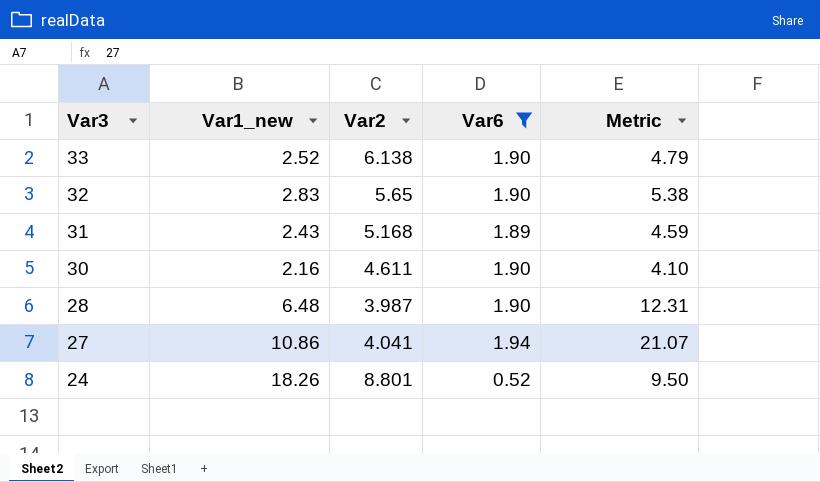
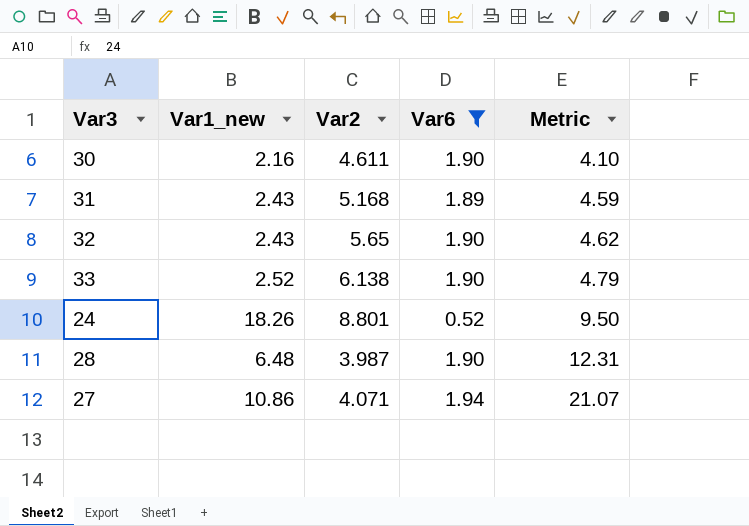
row order: Var3 descending -> Metric ascending
32 | Var1_new: 2.83 -> 2.43
32 | Metric: 5.38 -> 4.62
27 | Var2: 4.041 -> 4.071

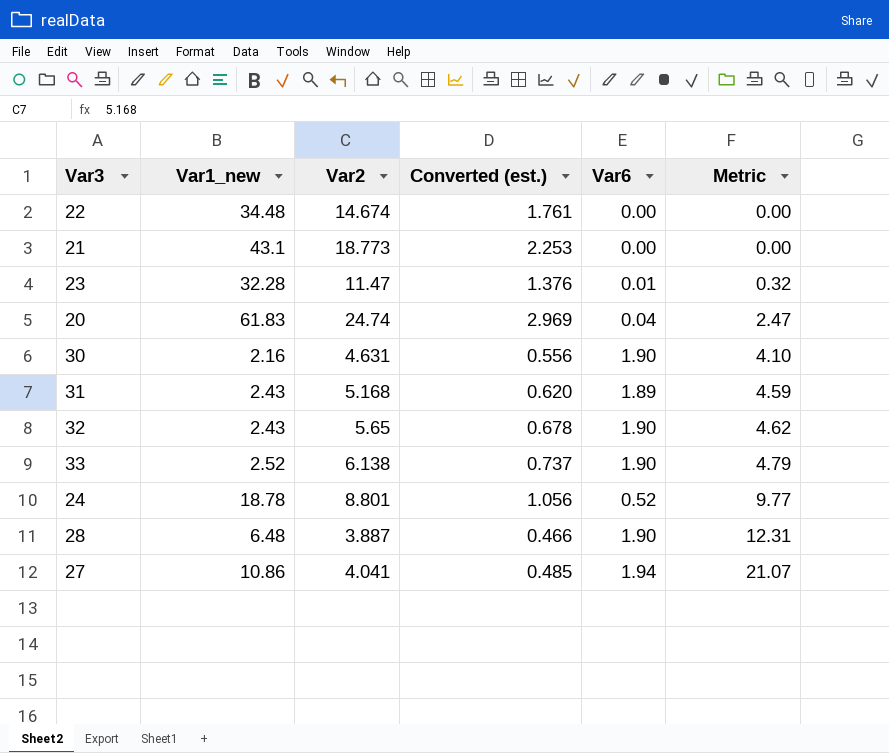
filter: Var6 >= 0.52 -> none
column Converted (est.) | formula: none -> [Var2] * 0.12
30 | Var2: 4.611 -> 4.631
24 | Var1_new: 18.26 -> 18.78
24 | Metric: 9.50 -> 9.77
28 | Var2: 3.987 -> 3.887
27 | Var2: 4.071 -> 4.041

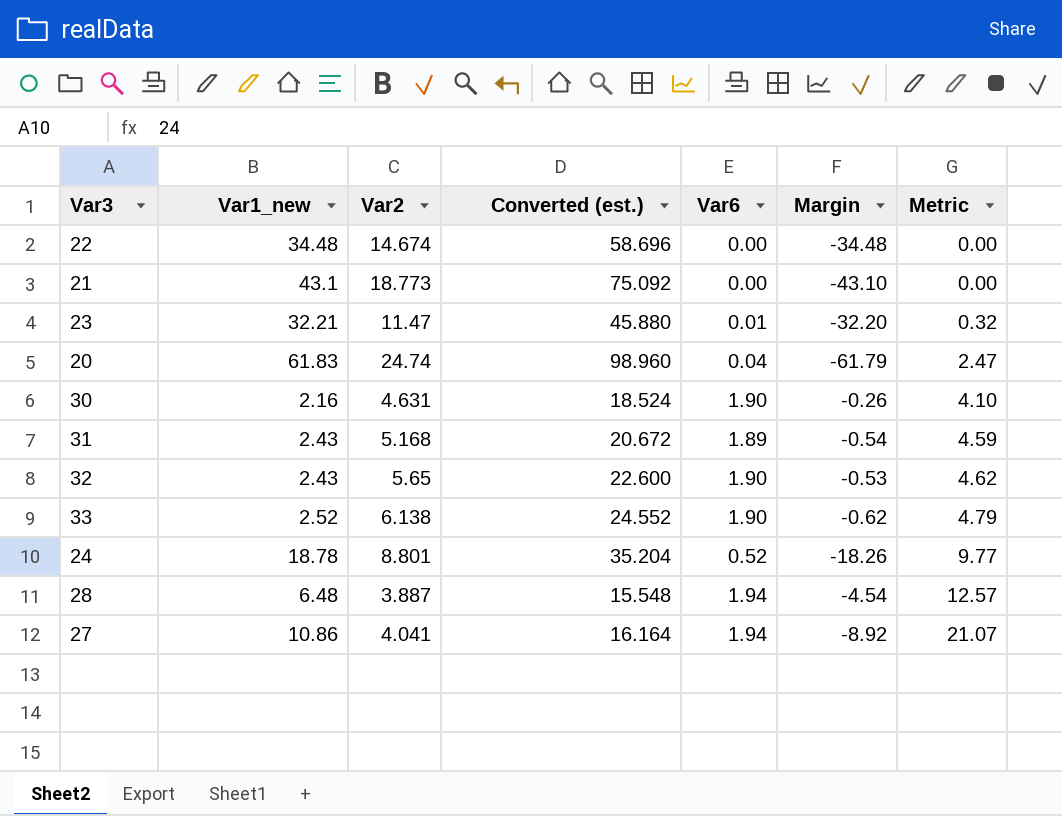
column Converted (est.) | formula: [Var2] * 0.12 -> [Var2] * 4
column Margin | formula: none -> [Var6] - [Var1_new]
23 | Var1_new: 32.28 -> 32.21
28 | Var6: 1.90 -> 1.94
28 | Metric: 12.31 -> 12.57

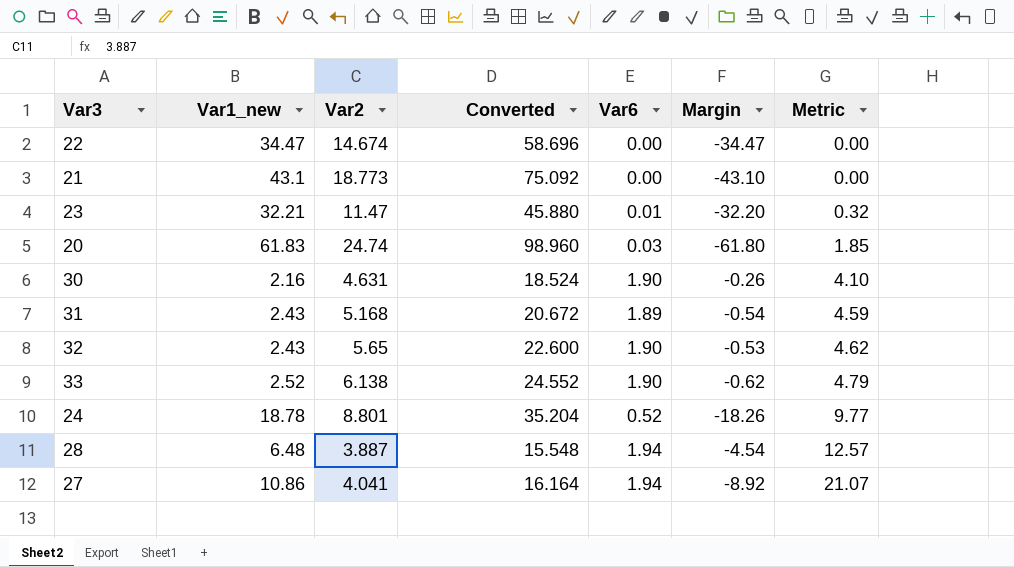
column name: Converted (est.) -> Converted
22 | Var1_new: 34.48 -> 34.47
22 | Margin: -34.48 -> -34.47
20 | Var6: 0.04 -> 0.03
20 | Margin: -61.79 -> -61.80
20 | Metric: 2.47 -> 1.85

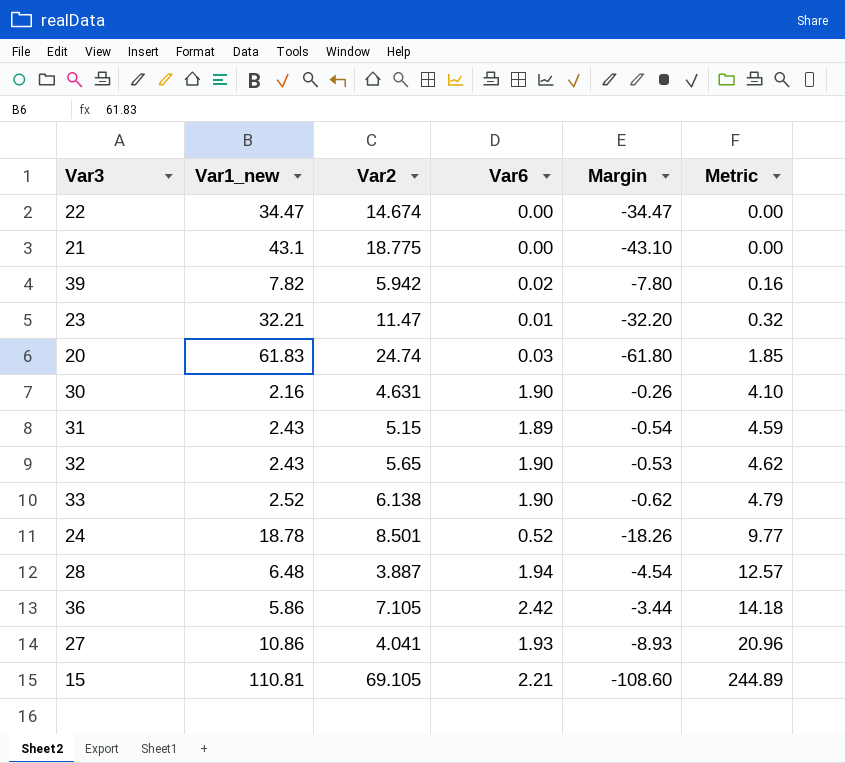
column Converted | formula: [Var2] * 4 -> none
21 | Var2: 18.773 -> 18.775
row 39: none -> 7.82 | 5.942 | 0.02 | -7.80 | 0.16
31 | Var2: 5.168 -> 5.15
24 | Var2: 8.801 -> 8.501
row 36: none -> 5.86 | 7.105 | 2.42 | -3.44 | 14.18
27 | Var6: 1.94 -> 1.93
27 | Margin: -8.92 -> -8.93
27 | Metric: 21.07 -> 20.96
row 15: none -> 110.81 | 69.105 | 2.21 | -108.60 | 244.89

